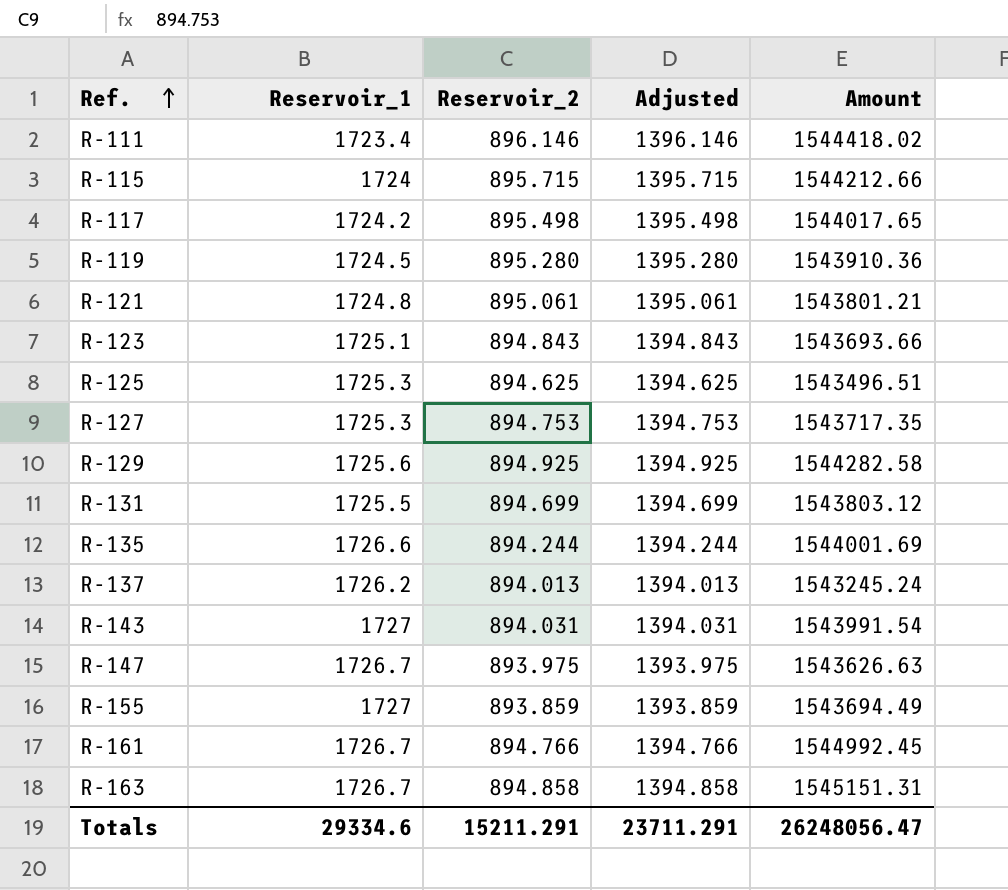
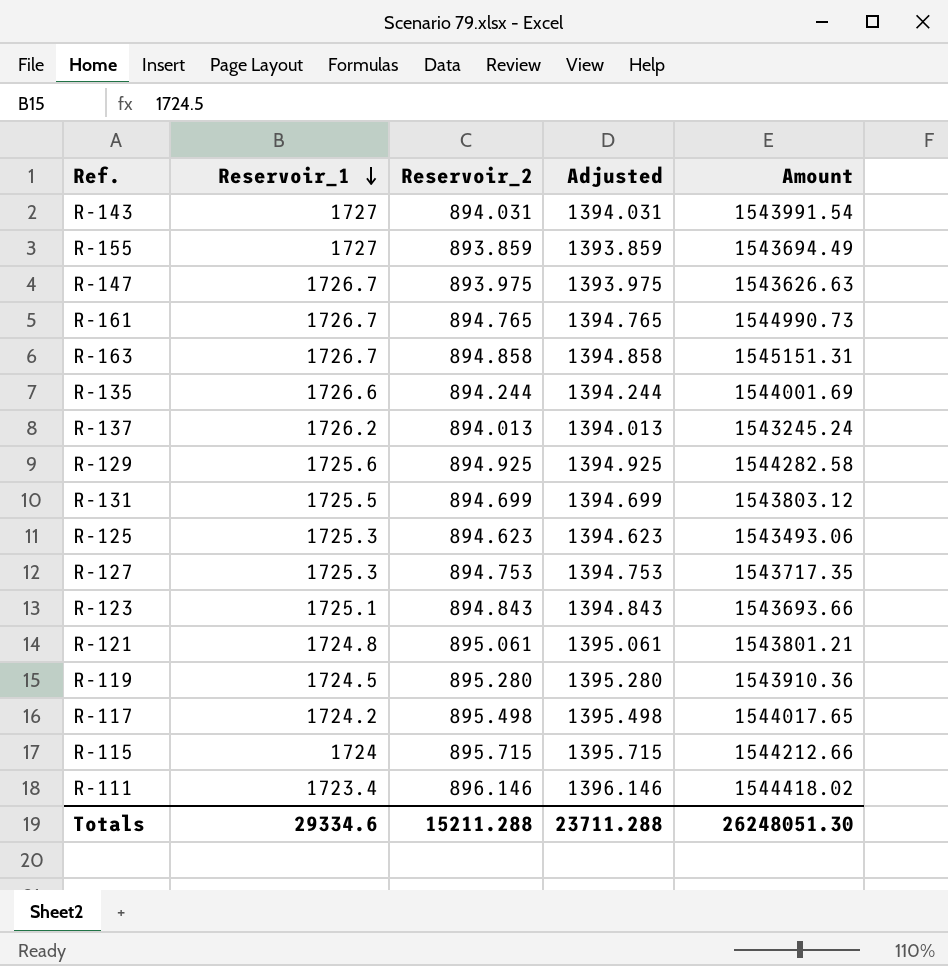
row order: Ref. ascending -> Reservoir_1 descending
R-161 | Reservoir_2: 894.766 -> 894.765
R-161 | Adjusted: 1394.766 -> 1394.765
R-161 | Amount: 1544992.45 -> 1544990.73
R-125 | Reservoir_2: 894.625 -> 894.623
R-125 | Adjusted: 1394.625 -> 1394.623
R-125 | Amount: 1543496.51 -> 1543493.06
Totals | Reservoir_2: 15211.291 -> 15211.288
Totals | Adjusted: 23711.291 -> 23711.288
Totals | Amount: 26248056.47 -> 26248051.30

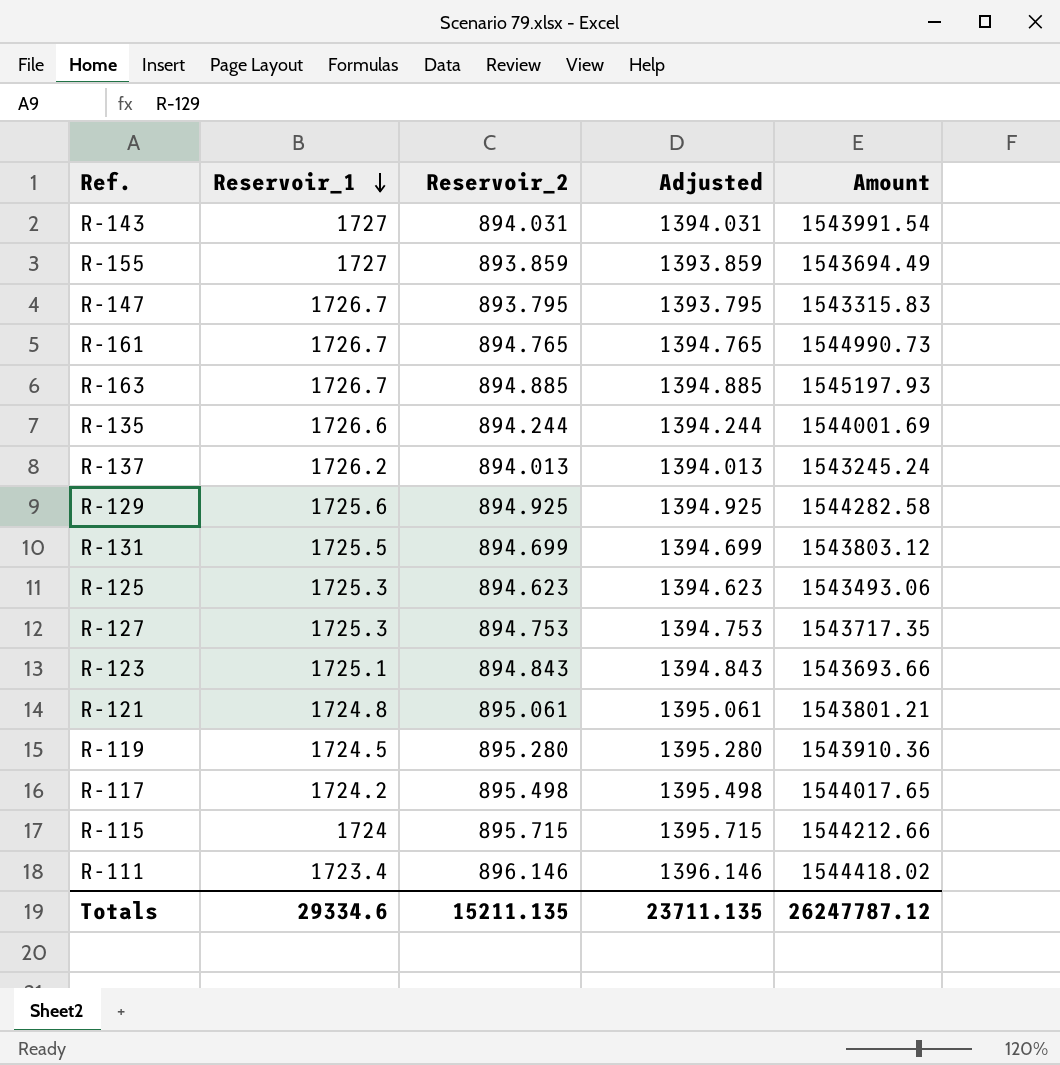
R-147 | Reservoir_2: 893.975 -> 893.795
R-147 | Adjusted: 1393.975 -> 1393.795
R-147 | Amount: 1543626.63 -> 1543315.83
R-163 | Reservoir_2: 894.858 -> 894.885
R-163 | Adjusted: 1394.858 -> 1394.885
R-163 | Amount: 1545151.31 -> 1545197.93
Totals | Reservoir_2: 15211.288 -> 15211.135
Totals | Adjusted: 23711.288 -> 23711.135
Totals | Amount: 26248051.30 -> 26247787.12

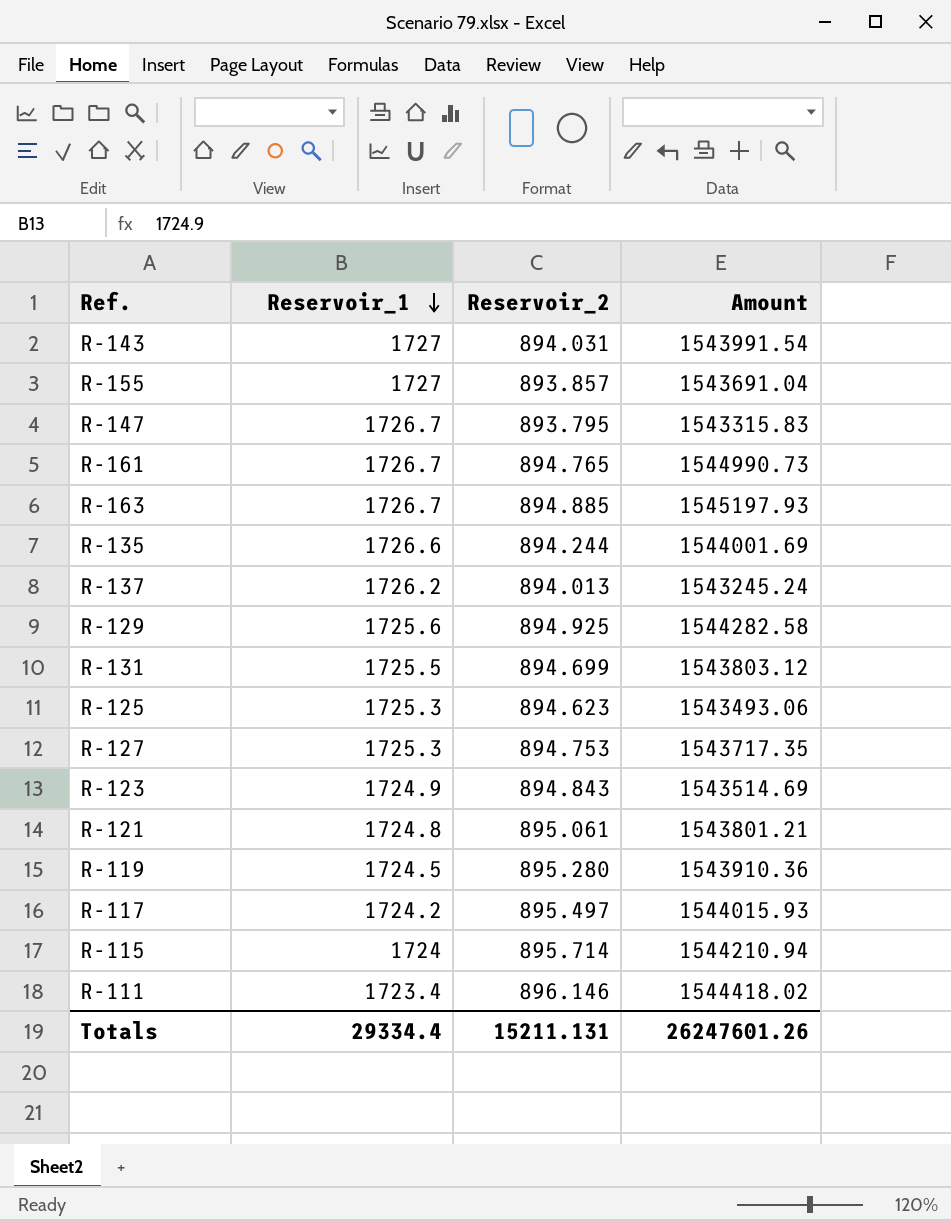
column Adjusted | formula: [Reservoir_2] + 500 -> none
R-155 | Reservoir_2: 893.859 -> 893.857
R-155 | Amount: 1543694.49 -> 1543691.04
R-123 | Reservoir_1: 1725.1 -> 1724.9
R-123 | Amount: 1543693.66 -> 1543514.69
R-117 | Reservoir_2: 895.498 -> 895.497
R-117 | Amount: 1544017.65 -> 1544015.93
R-115 | Reservoir_2: 895.715 -> 895.714
R-115 | Amount: 1544212.66 -> 1544210.94
Totals | Reservoir_1: 29334.6 -> 29334.4
Totals | Reservoir_2: 15211.135 -> 15211.131
Totals | Amount: 26247787.12 -> 26247601.26

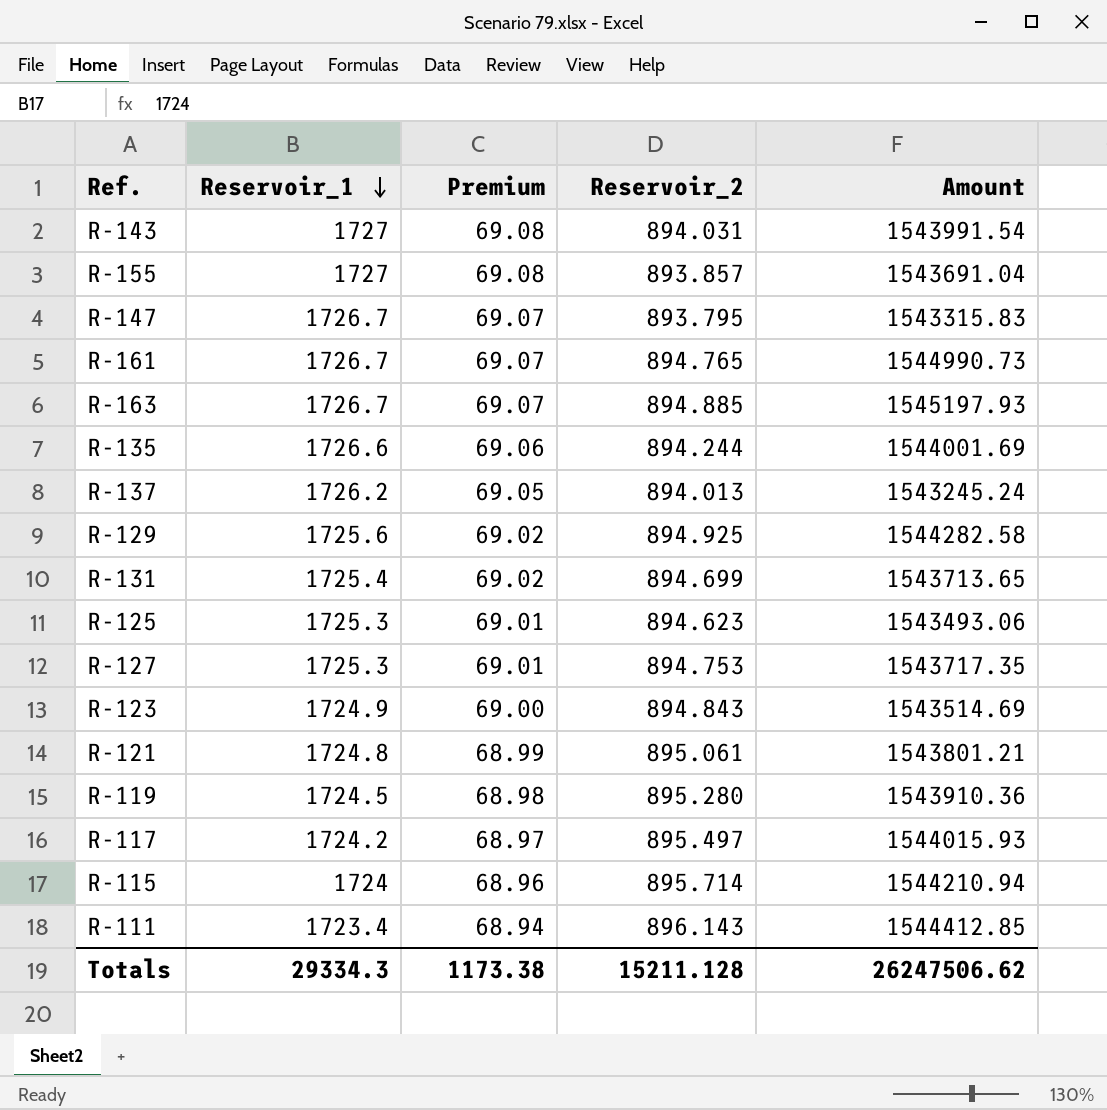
column Premium | formula: none -> [Reservoir_1] * 0.04
R-131 | Reservoir_1: 1725.5 -> 1725.4
R-131 | Amount: 1543803.12 -> 1543713.65
R-111 | Reservoir_2: 896.146 -> 896.143
R-111 | Amount: 1544418.02 -> 1544412.85
Totals | Reservoir_1: 29334.4 -> 29334.3
Totals | Reservoir_2: 15211.131 -> 15211.128
Totals | Amount: 26247601.26 -> 26247506.62

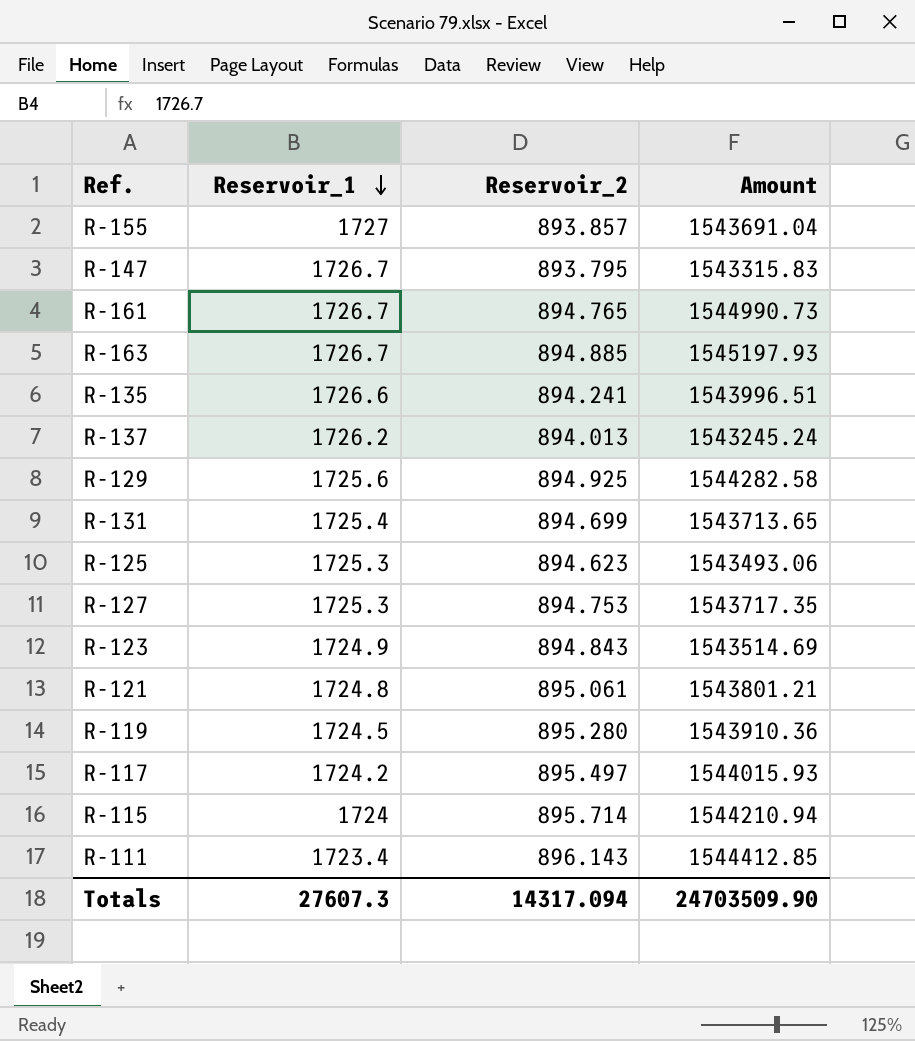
column Premium | formula: [Reservoir_1] * 0.04 -> none
row R-143: 1727 | 69.08 | 894.031 | 1543991.54 -> none
R-135 | Reservoir_2: 894.244 -> 894.241
R-135 | Amount: 1544001.69 -> 1543996.51
Totals | Reservoir_1: 29334.3 -> 27607.3
Totals | Reservoir_2: 15211.128 -> 14317.094
Totals | Amount: 26247506.62 -> 24703509.90

